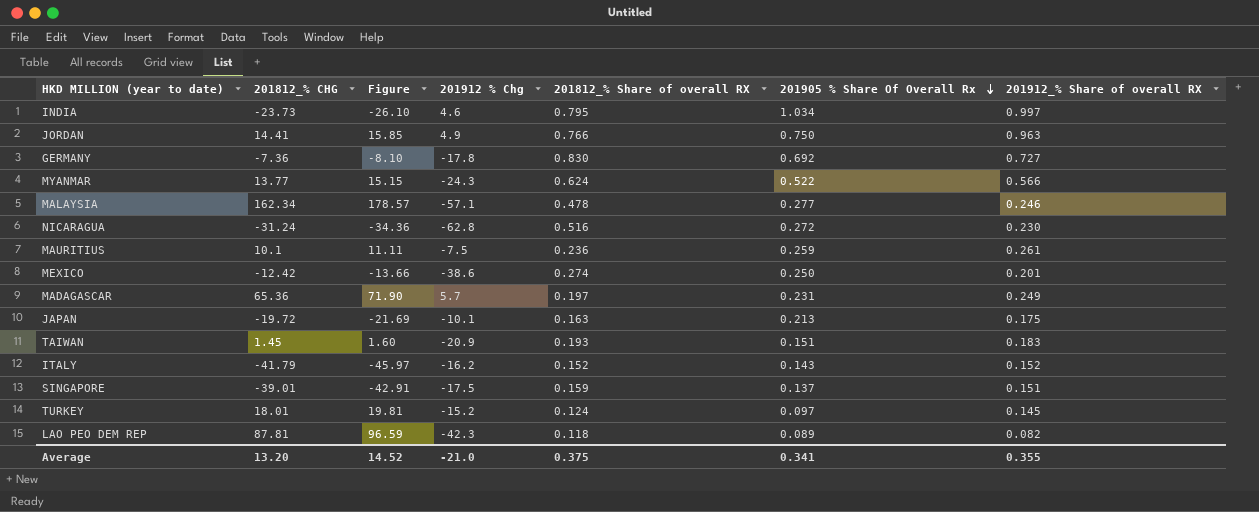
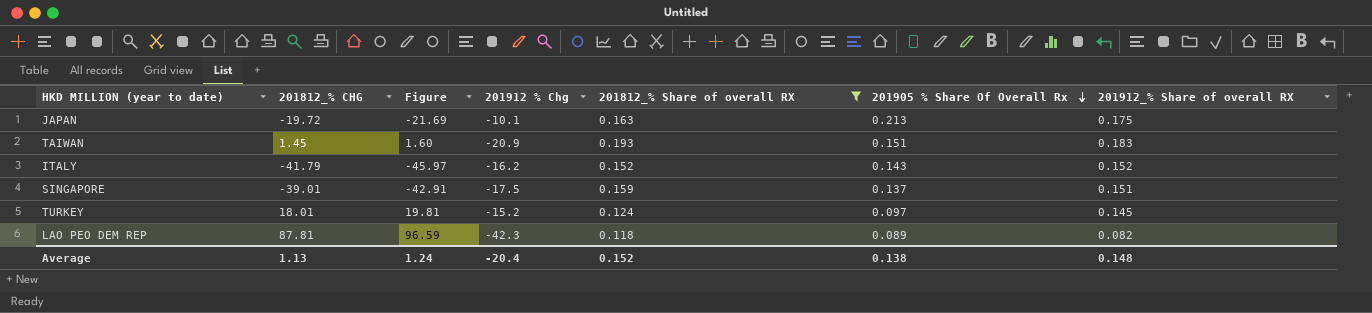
filter: none -> 201812_% Share of overall RX <= 0.193
Average | 201812_% CHG: 13.20 -> 1.13
Average | Figure: 14.52 -> 1.24
Average | 201912 % Chg: -21.0 -> -20.4
Average | 201812_% Share of overall RX: 0.375 -> 0.152
Average | 201905 % Share Of Overall Rx: 0.341 -> 0.138
Average | 201912_% Share of overall RX: 0.355 -> 0.148

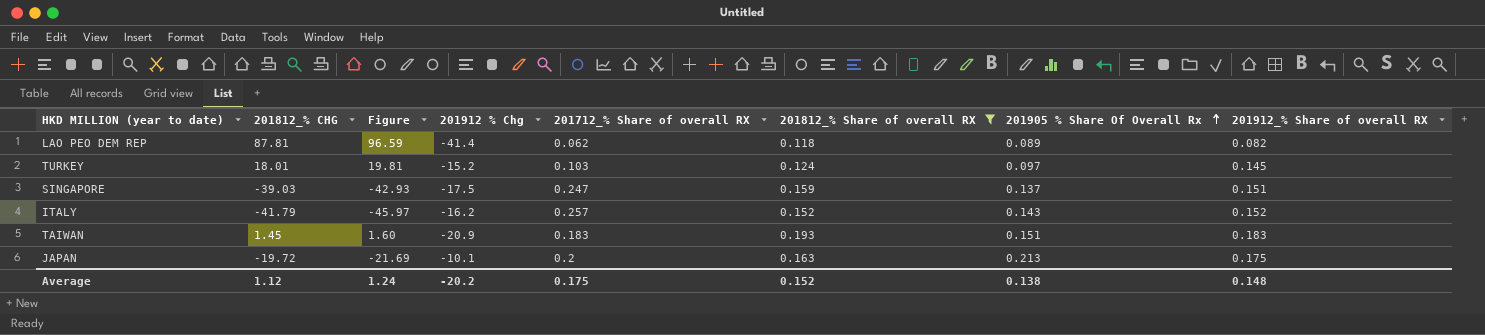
row order: 201905 % Share Of Overall Rx descending -> 201905 % Share Of Overall Rx ascending
column 201712_% Share of overall RX | position: none -> 5
LAO PEO DEM REP | 201912 % Chg: -42.3 -> -41.4
SINGAPORE | 201812_% CHG: -39.01 -> -39.03
SINGAPORE | Figure: -42.91 -> -42.93
Average | 201812_% CHG: 1.13 -> 1.12
Average | 201912 % Chg: -20.4 -> -20.2

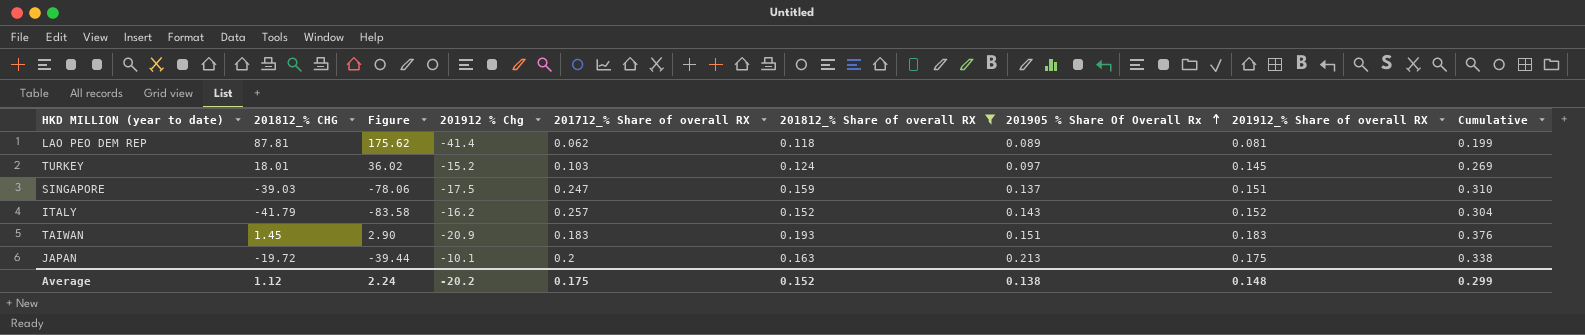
column Figure | formula: [201812_% CHG] * 1.1 -> [201812_% CHG] * 2
column Cumulative | formula: none -> [201812_% Share of overall RX] + [201912_% Share of overall RX]
LAO PEO DEM REP | 201912_% Share of overall RX: 0.082 -> 0.081
Average | Figure: 1.24 -> 2.24

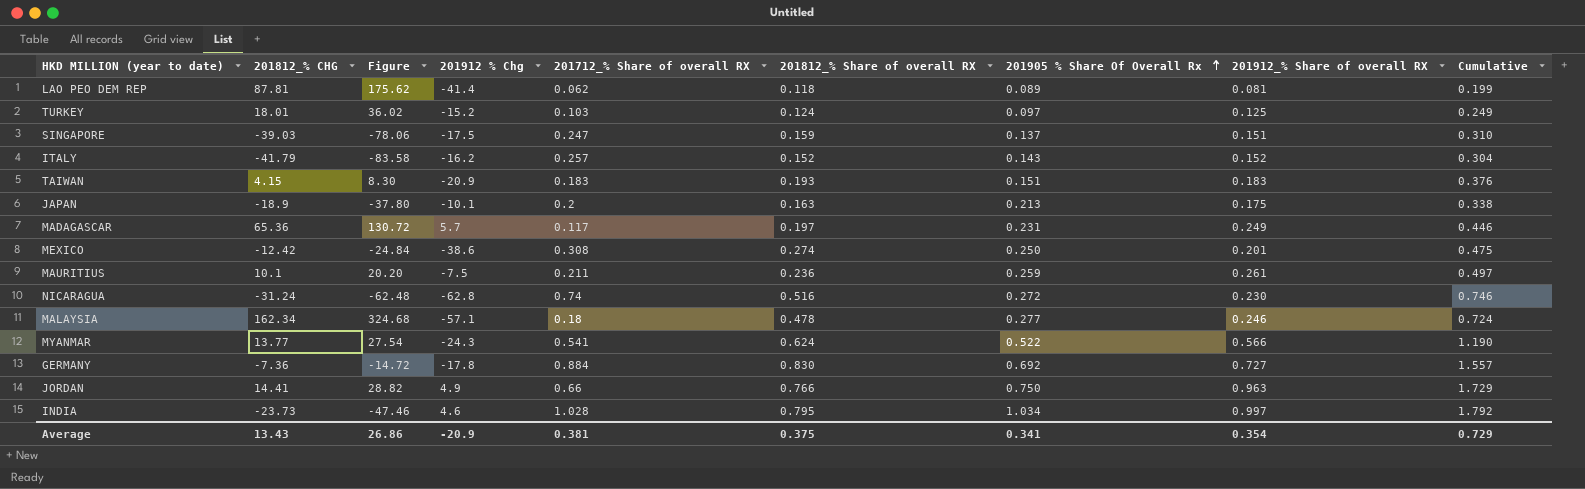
filter: 201812_% Share of overall RX <= 0.193 -> none
TURKEY | 201912_% Share of overall RX: 0.145 -> 0.125
TURKEY | Cumulative: 0.269 -> 0.249
TAIWAN | 201812_% CHG: 1.45 -> 4.15
TAIWAN | Figure: 2.90 -> 8.30
JAPAN | 201812_% CHG: -19.72 -> -18.9
JAPAN | Figure: -39.44 -> -37.80
Average | 201812_% CHG: 1.12 -> 13.43
Average | Figure: 2.24 -> 26.86
Average | 201912 % Chg: -20.2 -> -20.9
Average | 201712_% Share of overall RX: 0.175 -> 0.381
Average | 201812_% Share of overall RX: 0.152 -> 0.375
Average | 201905 % Share Of Overall Rx: 0.138 -> 0.341
Average | 201912_% Share of overall RX: 0.148 -> 0.354
Average | Cumulative: 0.299 -> 0.729

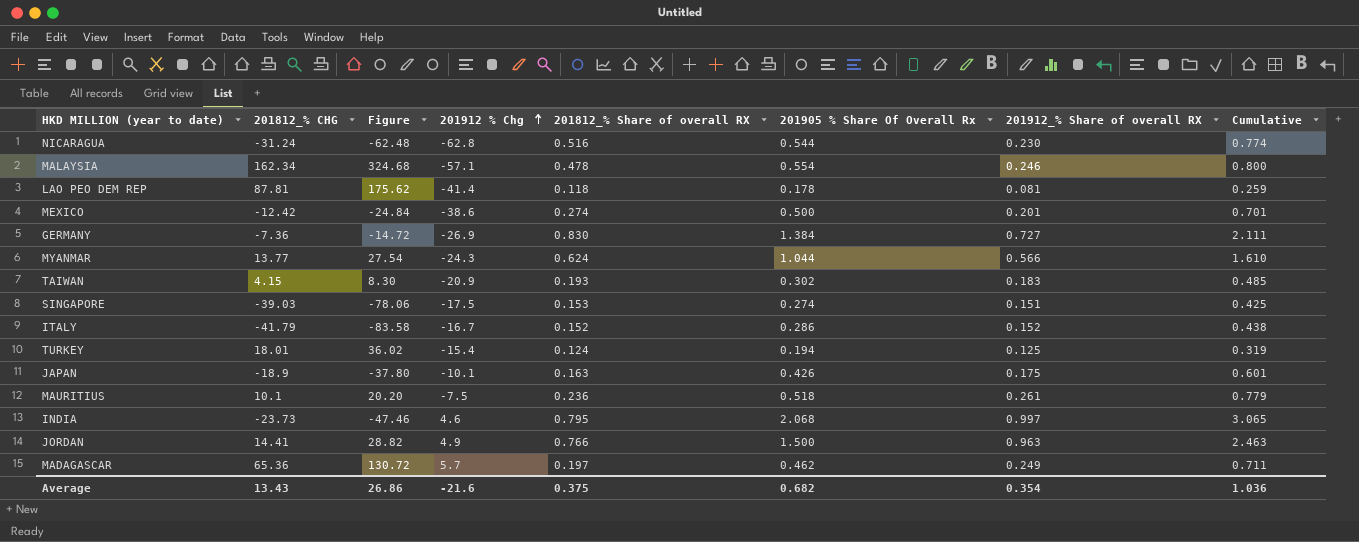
row order: 201905 % Share Of Overall Rx ascending -> 201912 % Chg ascending
column 201712_% Share of overall RX | position: 5 -> none
column Cumulative | formula: [201812_% Share of overall RX] + [201912_% Share of overall RX] -> [201905 % Share Of Overall Rx] + [201912_% Share of overall RX]
NICARAGUA | 201905 % Share Of Overall Rx: 0.272 -> 0.544
MALAYSIA | 201905 % Share Of Overall Rx: 0.277 -> 0.554
LAO PEO DEM REP | 201905 % Share Of Overall Rx: 0.089 -> 0.178
MEXICO | 201905 % Share Of Overall Rx: 0.250 -> 0.500
GERMANY | 201912 % Chg: -17.8 -> -26.9
GERMANY | 201905 % Share Of Overall Rx: 0.692 -> 1.384
MYANMAR | 201905 % Share Of Overall Rx: 0.522 -> 1.044
TAIWAN | 201905 % Share Of Overall Rx: 0.151 -> 0.302
SINGAPORE | 201812_% Share of overall RX: 0.159 -> 0.153
SINGAPORE | 201905 % Share Of Overall Rx: 0.137 -> 0.274
ITALY | 201912 % Chg: -16.2 -> -16.7
ITALY | 201905 % Share Of Overall Rx: 0.143 -> 0.286
TURKEY | 201912 % Chg: -15.2 -> -15.4
TURKEY | 201905 % Share Of Overall Rx: 0.097 -> 0.194
JAPAN | 201905 % Share Of Overall Rx: 0.213 -> 0.426
MAURITIUS | 201905 % Share Of Overall Rx: 0.259 -> 0.518
INDIA | 201905 % Share Of Overall Rx: 1.034 -> 2.068
JORDAN | 201905 % Share Of Overall Rx: 0.750 -> 1.500
MADAGASCAR | 201905 % Share Of Overall Rx: 0.231 -> 0.462
Average | 201912 % Chg: -20.9 -> -21.6
Average | 201905 % Share Of Overall Rx: 0.341 -> 0.682
Average | Cumulative: 0.729 -> 1.036

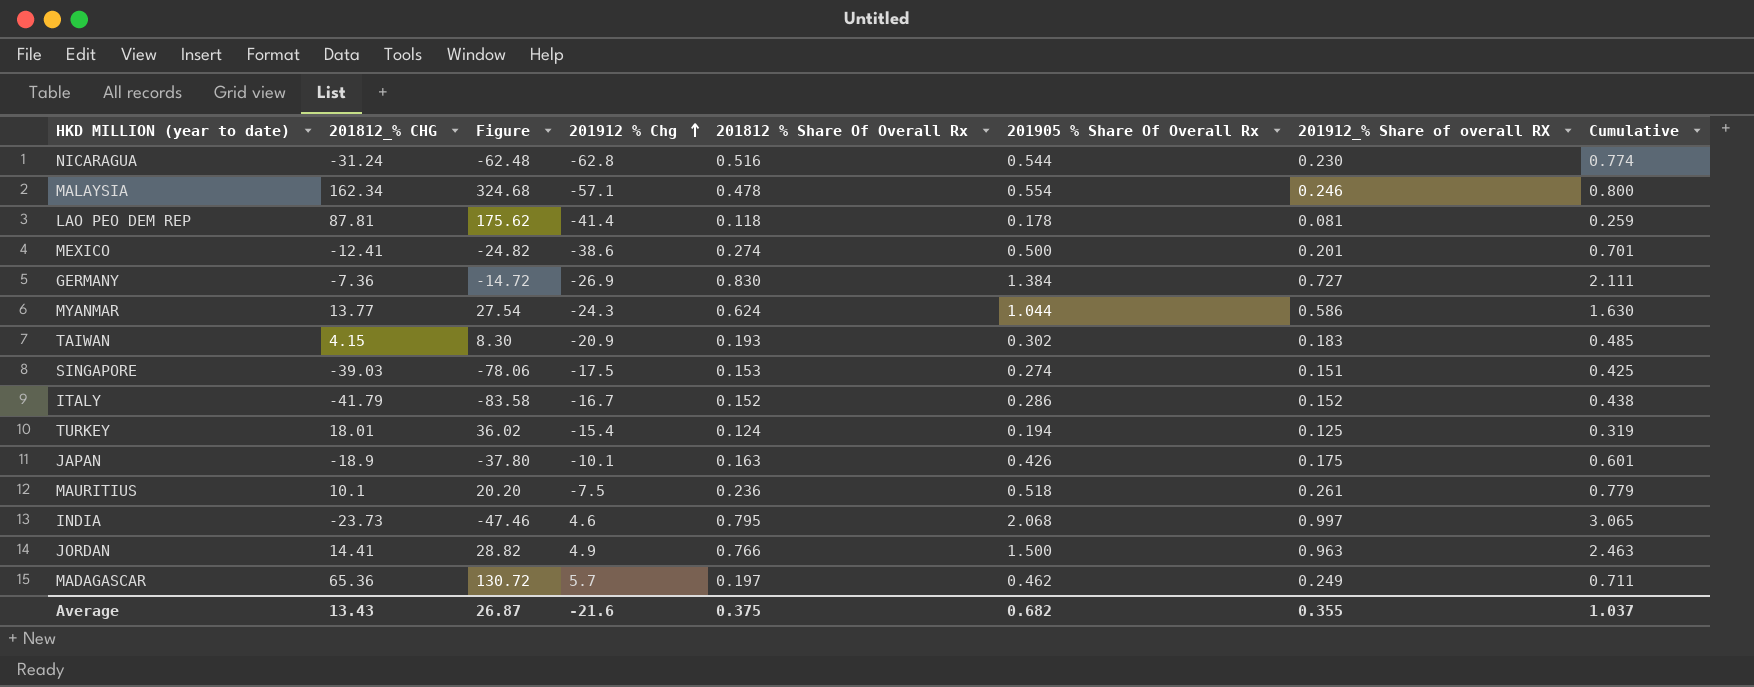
column name: 201812_% Share of overall RX -> 201812 % Share Of Overall Rx
MEXICO | 201812_% CHG: -12.42 -> -12.41
MEXICO | Figure: -24.84 -> -24.82
MYANMAR | 201912_% Share of overall RX: 0.566 -> 0.586
MYANMAR | Cumulative: 1.610 -> 1.630
Average | Figure: 26.86 -> 26.87
Average | 201912_% Share of overall RX: 0.354 -> 0.355
Average | Cumulative: 1.036 -> 1.037

